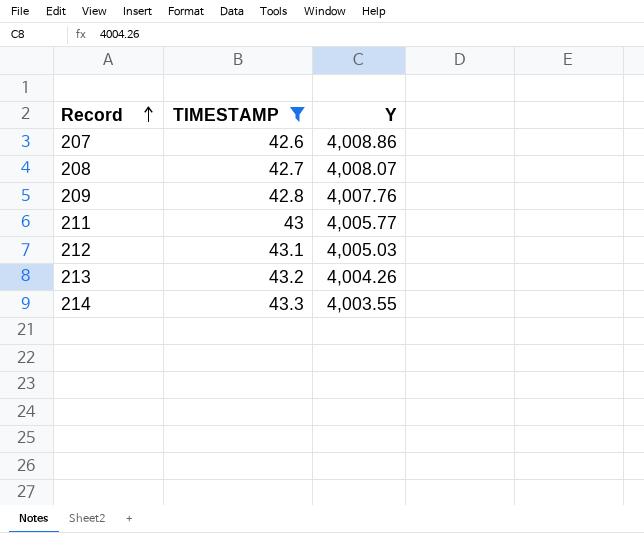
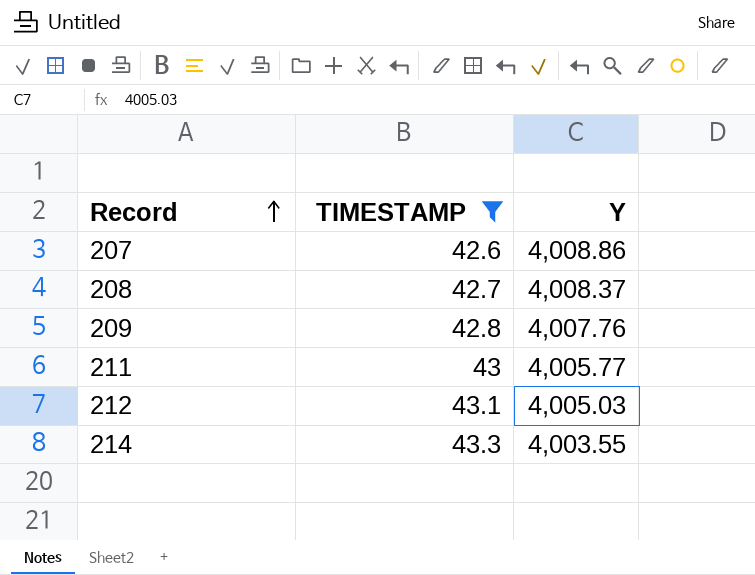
row 213: 43.2 | 4,004.26 -> none
208 | Y: 4,008.07 -> 4,008.37

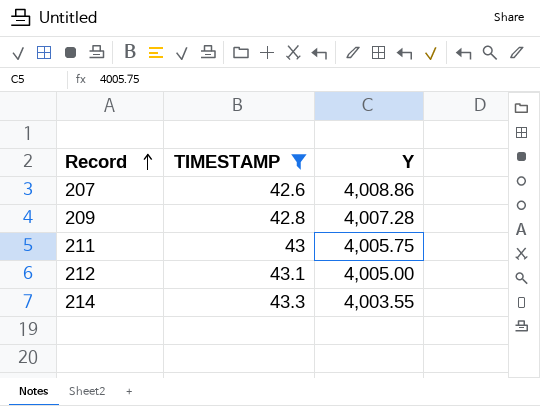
row 208: 42.7 | 4,008.37 -> none
209 | Y: 4,007.76 -> 4,007.28
211 | Y: 4,005.77 -> 4,005.75
212 | Y: 4,005.03 -> 4,005.00

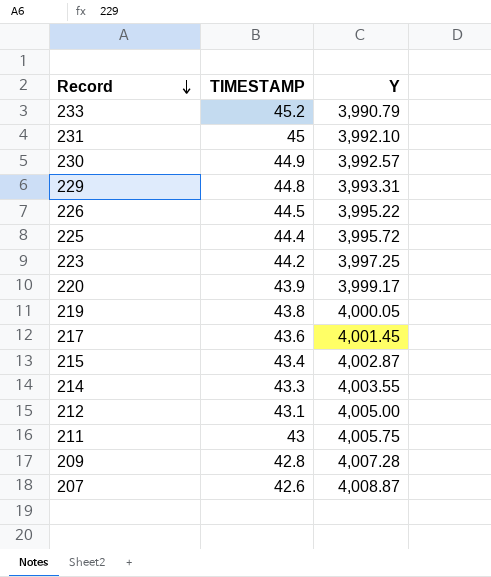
filter: TIMESTAMP <= 43.3 -> none
row order: Record ascending -> Record descending
207 | Y: 4,008.86 -> 4,008.87

